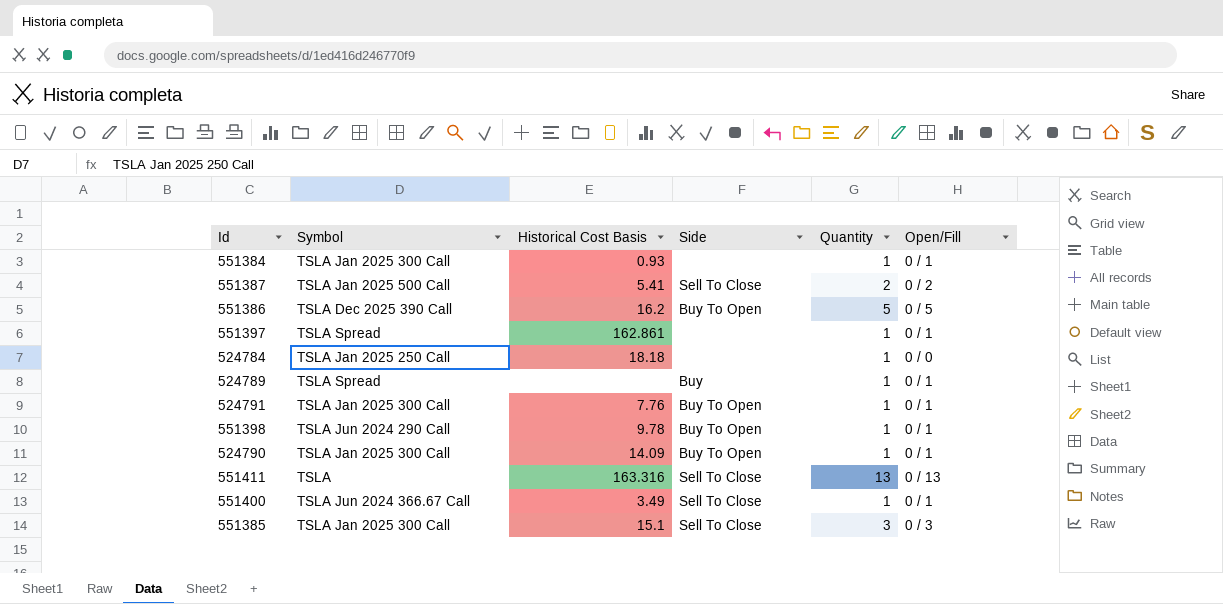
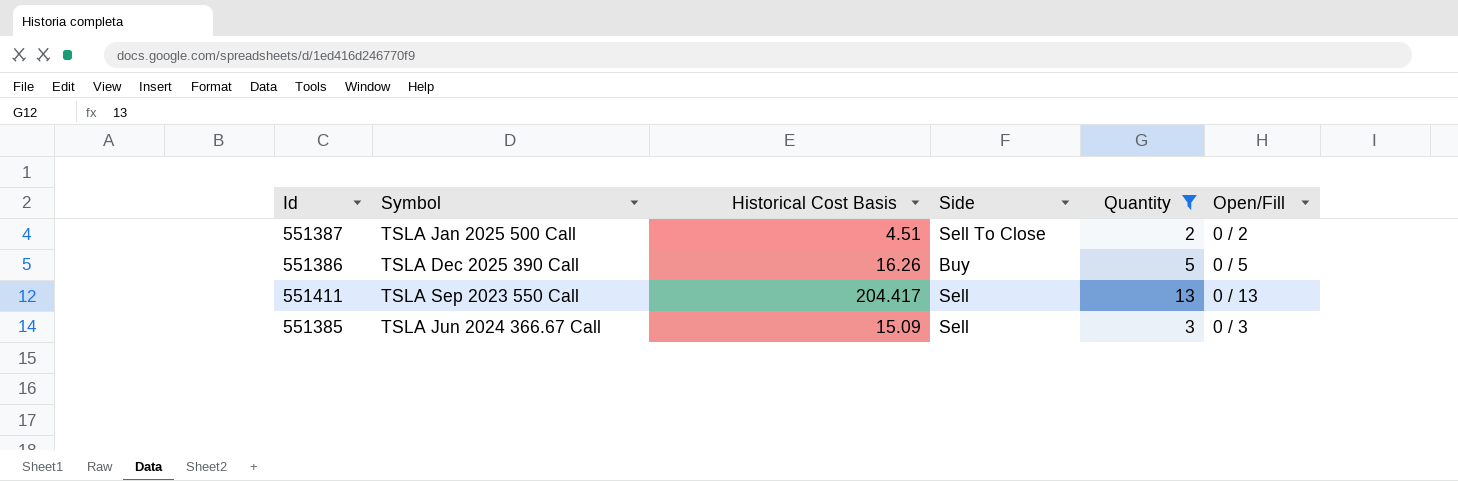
filter: none -> Quantity != 1
551387 | Historical Cost Basis: 5.41 -> 4.51
551386 | Historical Cost Basis: 16.2 -> 16.26
551386 | Side: Buy To Open -> Buy
551411 | Symbol: TSLA -> TSLA Sep 2023 550 Call
551411 | Historical Cost Basis: 163.316 -> 204.417
551411 | Side: Sell To Close -> Sell
551385 | Symbol: TSLA Jan 2025 300 Call -> TSLA Jun 2024 366.67 Call
551385 | Historical Cost Basis: 15.1 -> 15.09
551385 | Side: Sell To Close -> Sell

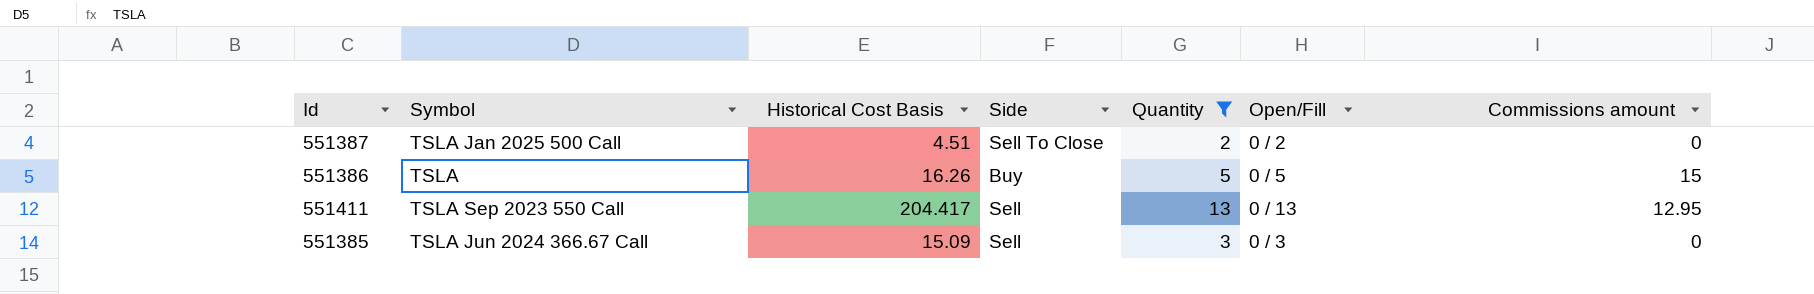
column Commissions amount | position: none -> 7
551386 | Symbol: TSLA Dec 2025 390 Call -> TSLA

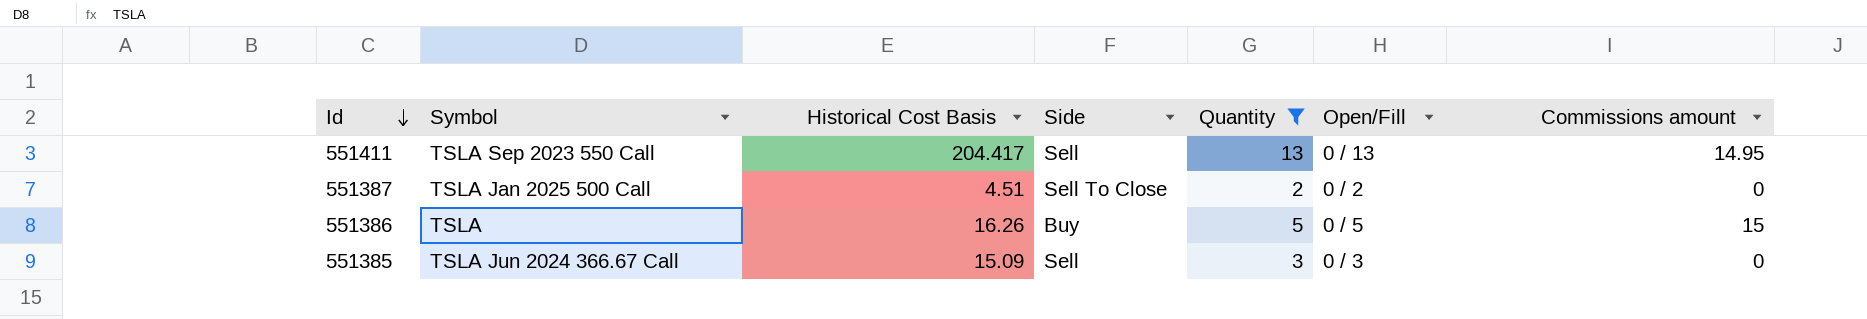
row order: none -> Id descending
551411 | Commissions amount: 12.95 -> 14.95

